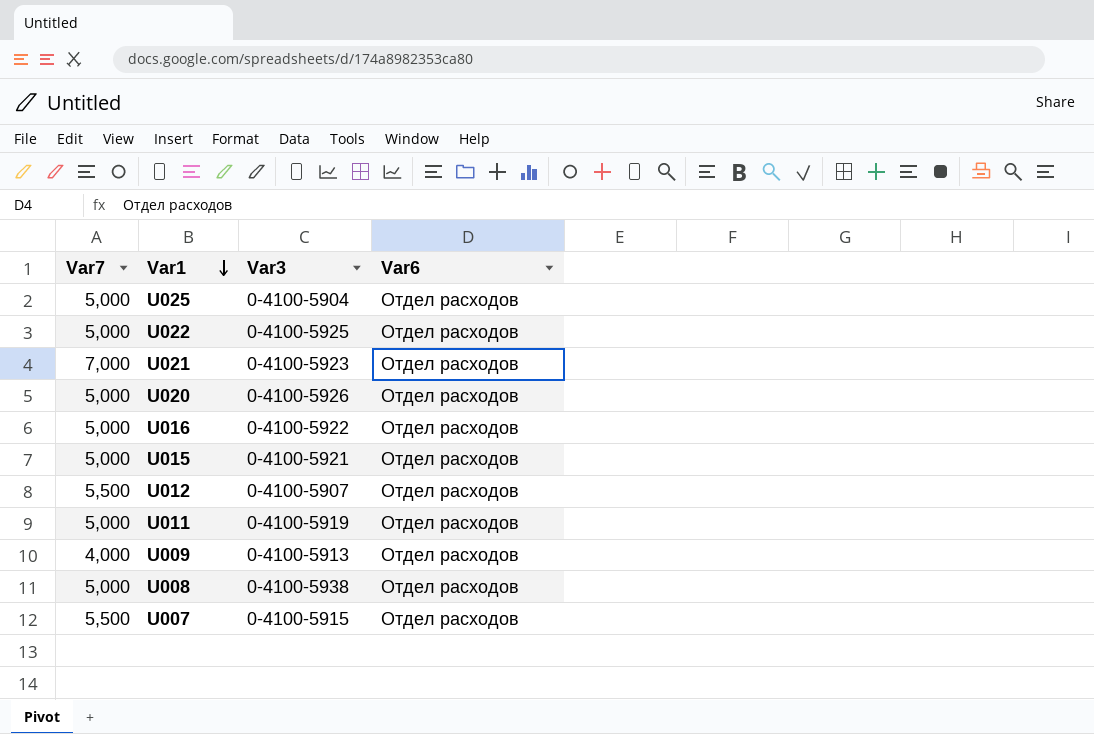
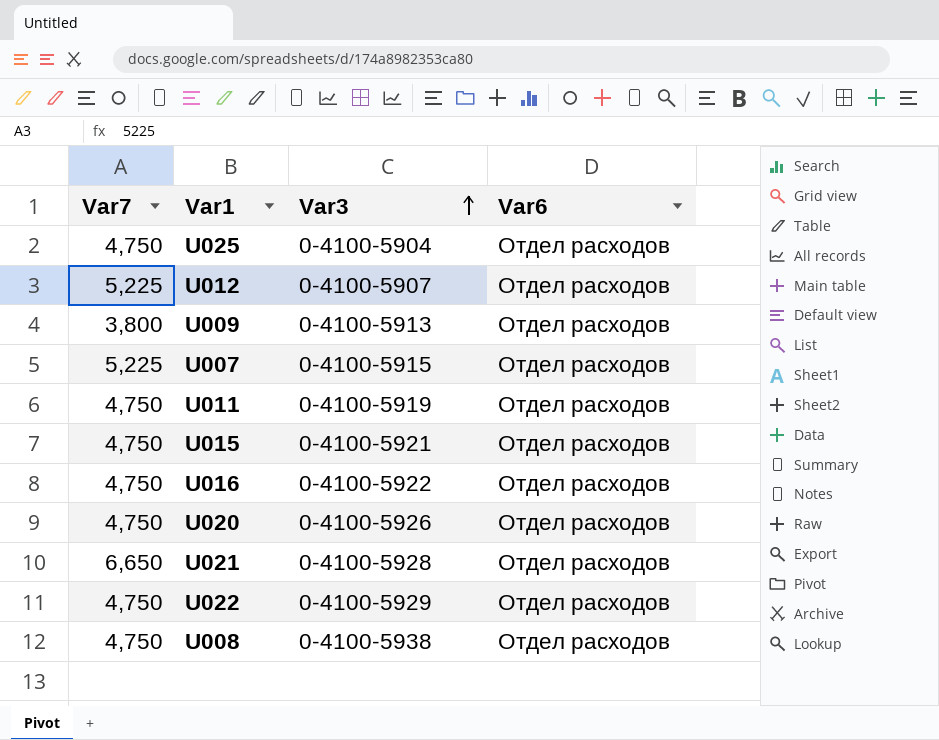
row order: Var1 descending -> Var3 ascending
U025 | Var7: 5,000 -> 4,750
U012 | Var7: 5,500 -> 5,225
U009 | Var7: 4,000 -> 3,800
U007 | Var7: 5,500 -> 5,225
U011 | Var7: 5,000 -> 4,750
U015 | Var7: 5,000 -> 4,750
U016 | Var7: 5,000 -> 4,750
U020 | Var7: 5,000 -> 4,750
U021 | Var7: 7,000 -> 6,650
U021 | Var3: 0-4100-5923 -> 0-4100-5928
U022 | Var7: 5,000 -> 4,750
U022 | Var3: 0-4100-5925 -> 0-4100-5929
U008 | Var7: 5,000 -> 4,750

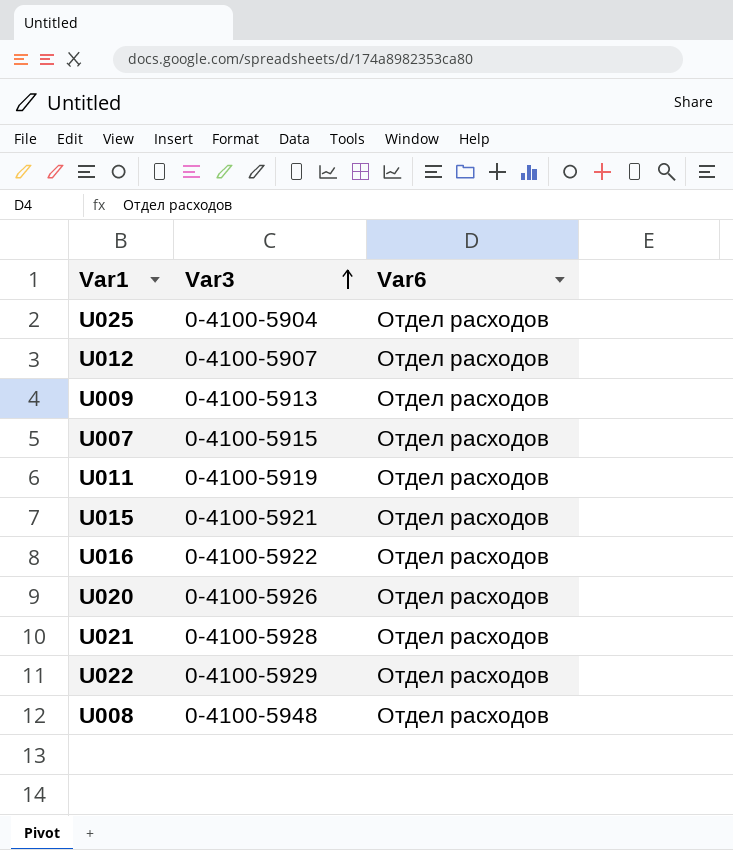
column Var7 | position: 1 -> none
U008 | Var3: 0-4100-5938 -> 0-4100-5948

